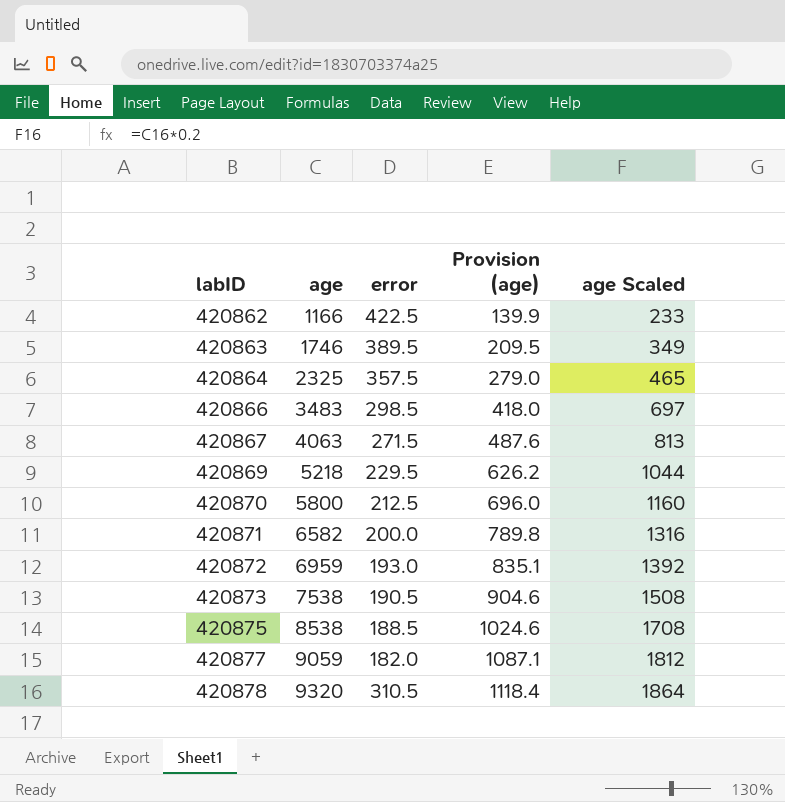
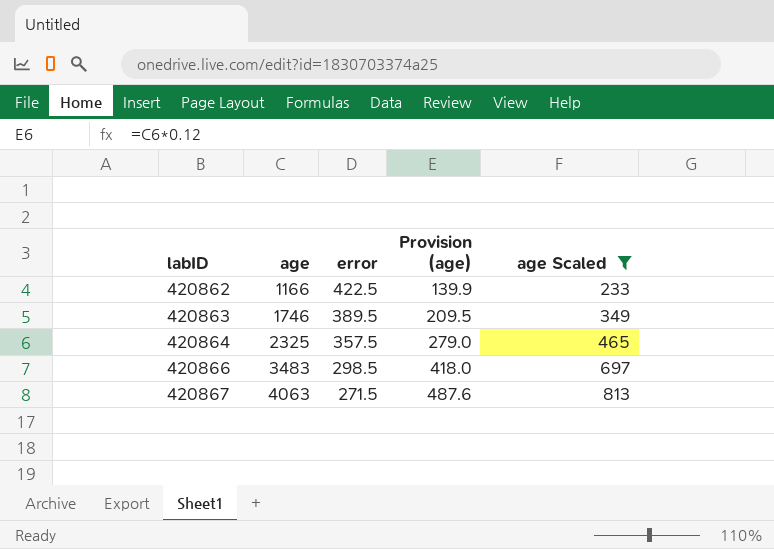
filter: none -> age Scaled <= 813

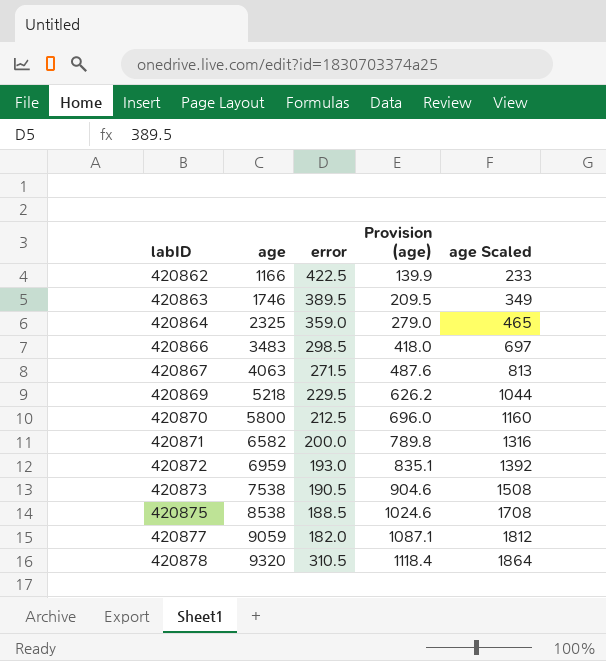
filter: age Scaled <= 813 -> none
420864 | error: 357.5 -> 359.0

